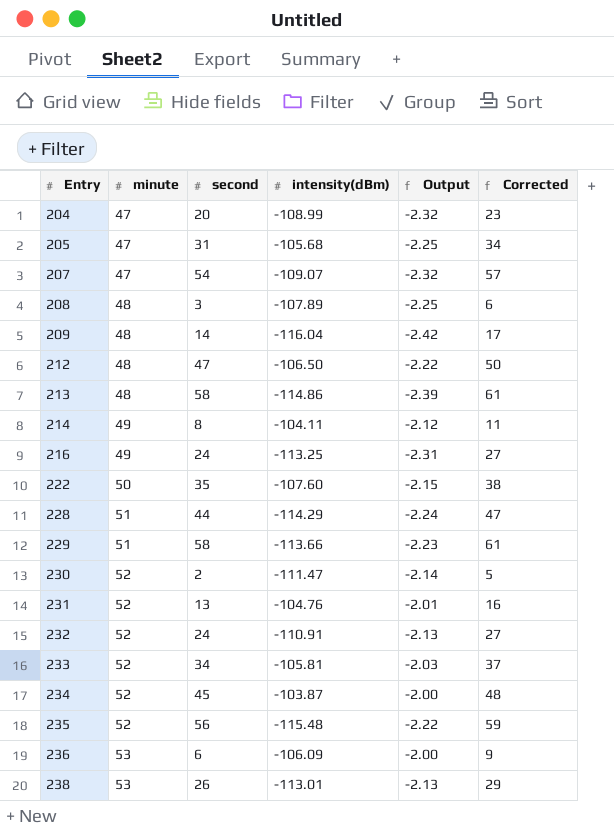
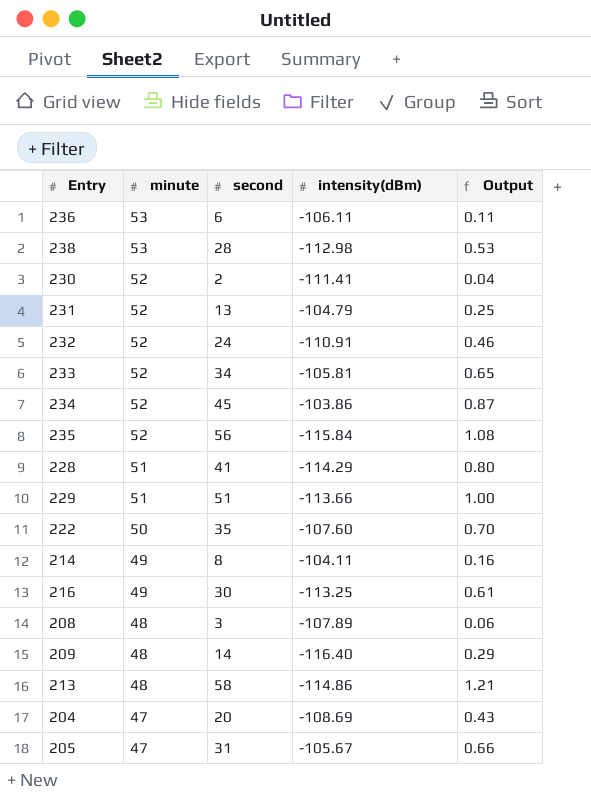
row order: Entry ascending -> minute descending
column Corrected | formula: [second] + 3 -> none
column Output | formula: [intensity(dBm)] / [minute] -> [second] / [minute]
row 207: 47 | 54 | -109.07 | -2.32 | 57 -> none
row 212: 48 | 47 | -106.50 | -2.22 | 50 -> none
236 | intensity(dBm): -106.09 -> -106.11
238 | second: 26 -> 28
238 | intensity(dBm): -113.01 -> -112.98
230 | intensity(dBm): -111.47 -> -111.41
231 | intensity(dBm): -104.76 -> -104.79
234 | intensity(dBm): -103.87 -> -103.86
235 | intensity(dBm): -115.48 -> -115.84
228 | second: 44 -> 41
229 | second: 58 -> 51
216 | second: 24 -> 30
209 | intensity(dBm): -116.04 -> -116.40
204 | intensity(dBm): -108.99 -> -108.69
205 | intensity(dBm): -105.68 -> -105.67

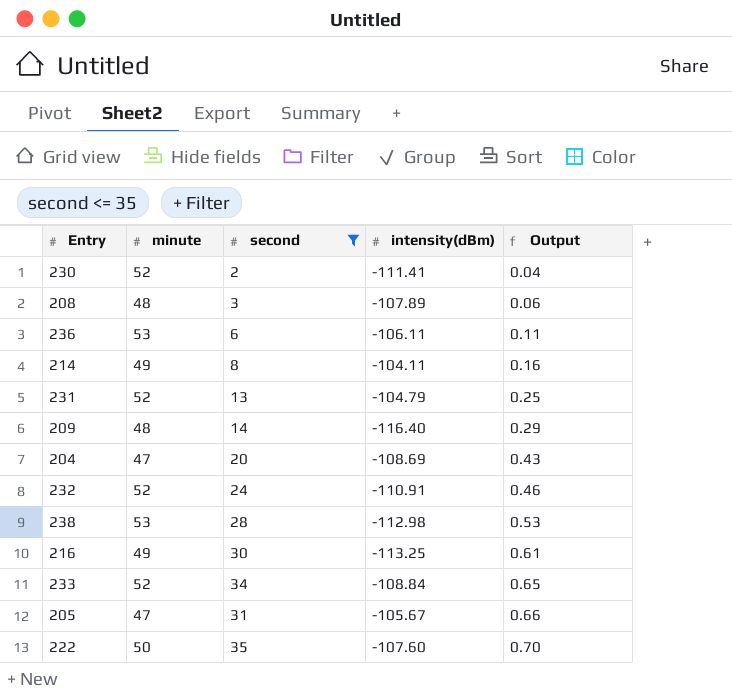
filter: none -> second <= 35
row order: minute descending -> Output ascending
233 | intensity(dBm): -105.81 -> -108.84

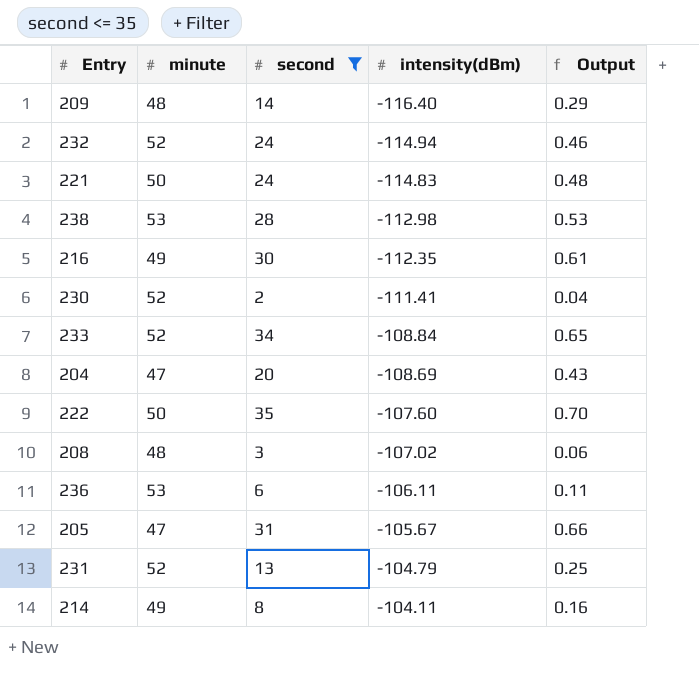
row order: Output ascending -> intensity(dBm) ascending
232 | intensity(dBm): -110.91 -> -114.94
row 221: none -> 50 | 24 | -114.83 | 0.48
216 | intensity(dBm): -113.25 -> -112.35
208 | intensity(dBm): -107.89 -> -107.02

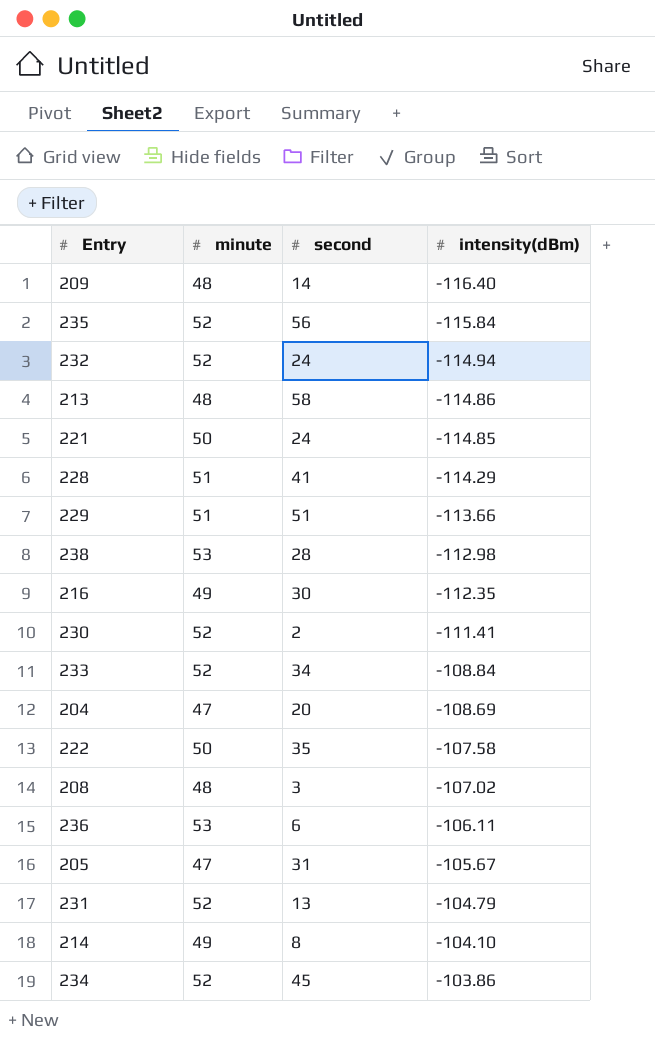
filter: second <= 35 -> none
column Output | formula: [second] / [minute] -> none
221 | intensity(dBm): -114.83 -> -114.85
222 | intensity(dBm): -107.60 -> -107.58
214 | intensity(dBm): -104.11 -> -104.10

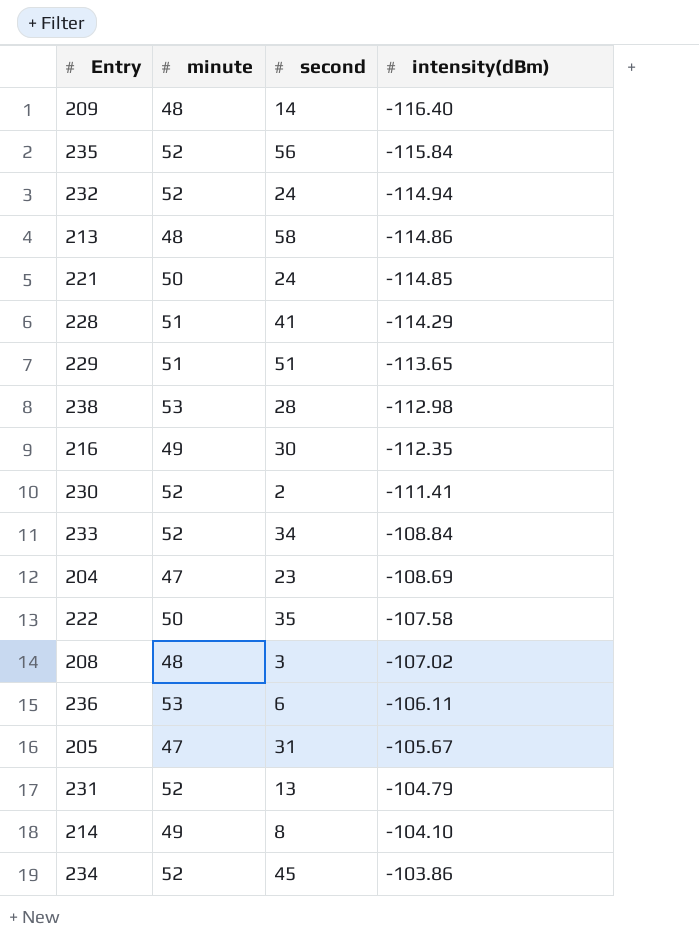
229 | intensity(dBm): -113.66 -> -113.65
204 | second: 20 -> 23

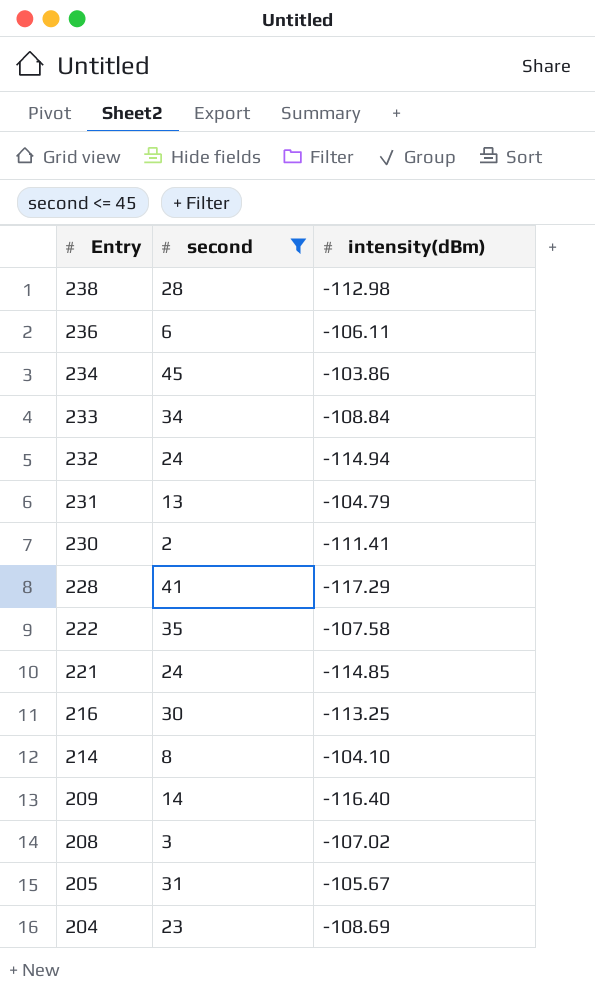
filter: none -> second <= 45
row order: intensity(dBm) ascending -> Entry descending
column minute | position: 2 -> none
228 | intensity(dBm): -114.29 -> -117.29
216 | intensity(dBm): -112.35 -> -113.25

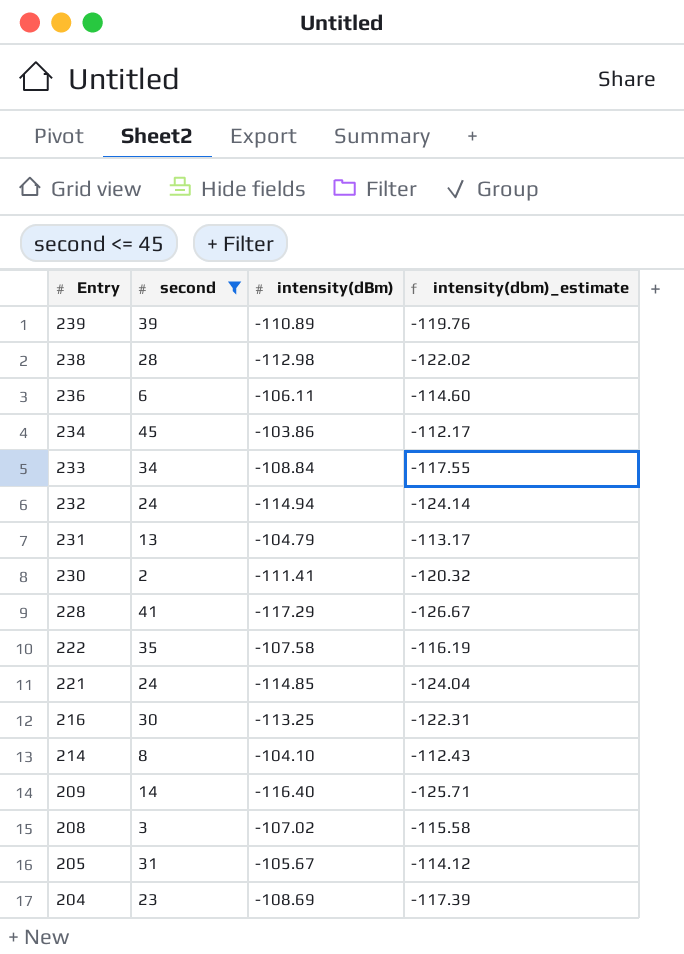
column intensity(dbm)_estimate | formula: none -> [intensity(dBm)] * 1.08
row 239: none -> 39 | -110.89 | -119.76

